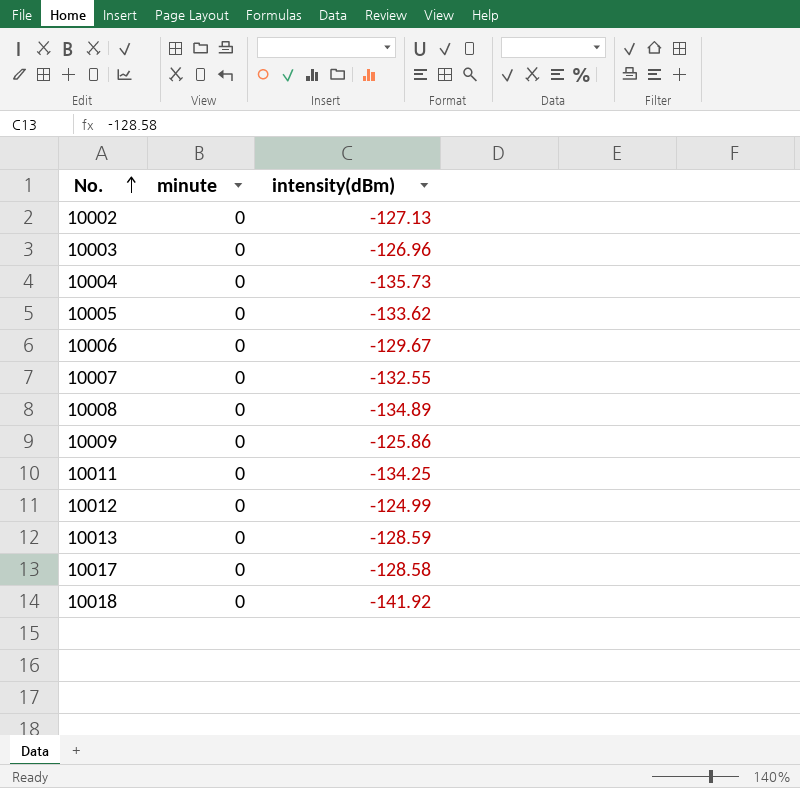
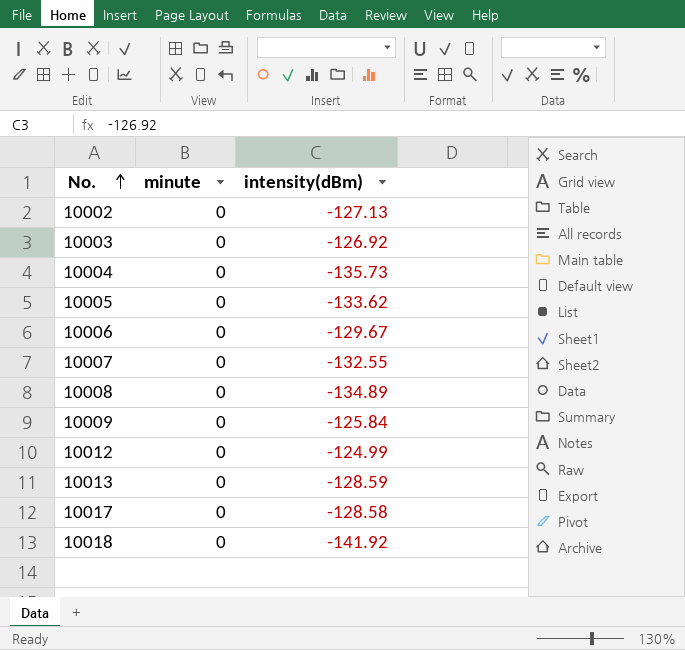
row 10011: 0 | -134.25 -> none
10003 | intensity(dBm): -126.96 -> -126.92
10009 | intensity(dBm): -125.86 -> -125.84

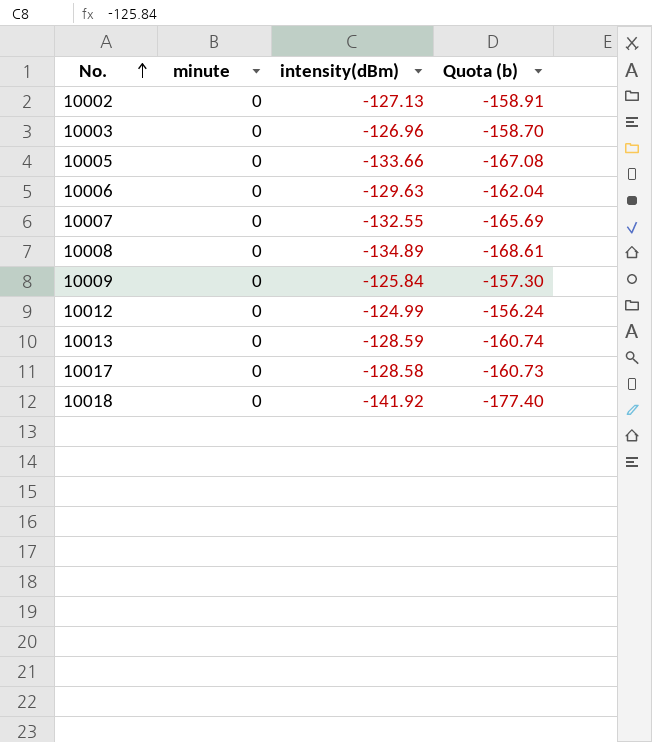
column Quota (b) | formula: none -> [intensity(dBm)] * 1.25
row 10004: 0 | -135.73 -> none
10003 | intensity(dBm): -126.92 -> -126.96
10005 | intensity(dBm): -133.62 -> -133.66
10006 | intensity(dBm): -129.67 -> -129.63

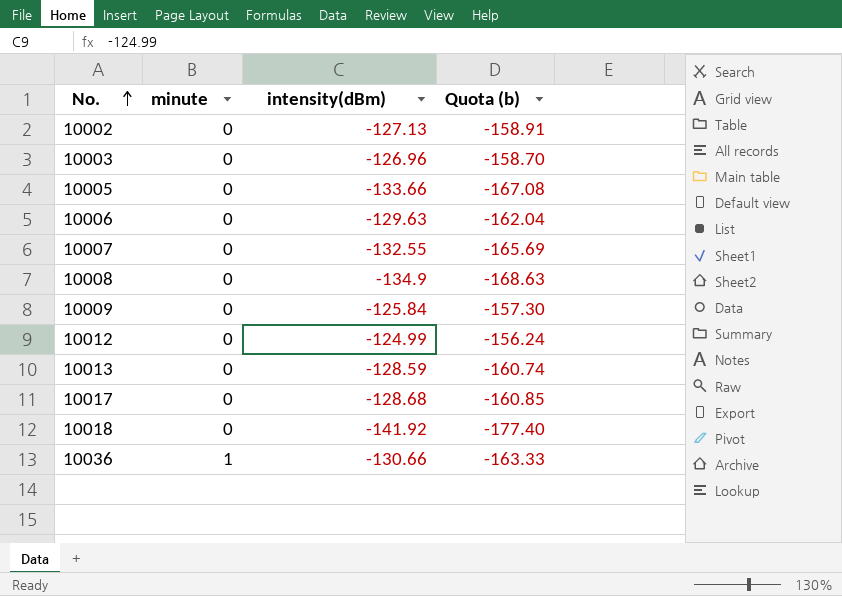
10008 | intensity(dBm): -134.89 -> -134.9
10008 | Quota (b): -168.61 -> -168.63
10017 | intensity(dBm): -128.58 -> -128.68
10017 | Quota (b): -160.73 -> -160.85
row 10036: none -> 1 | -130.66 | -163.33

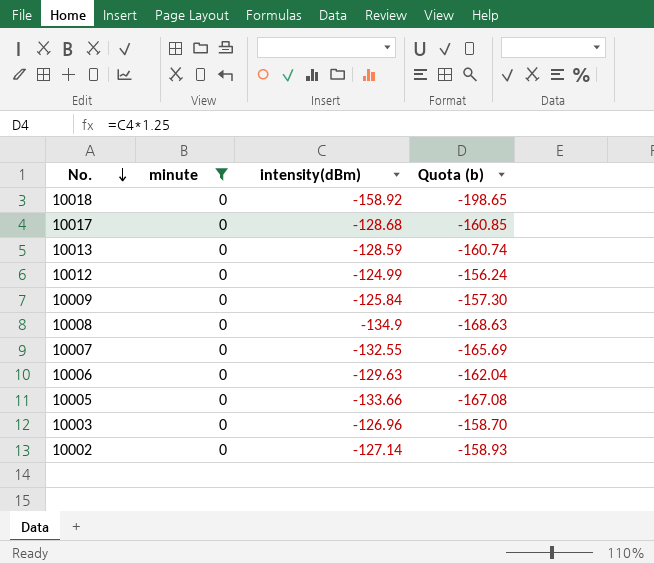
filter: none -> minute = 0
row order: No. ascending -> No. descending
10018 | intensity(dBm): -141.92 -> -158.92
10018 | Quota (b): -177.40 -> -198.65
10002 | intensity(dBm): -127.13 -> -127.14
10002 | Quota (b): -158.91 -> -158.93

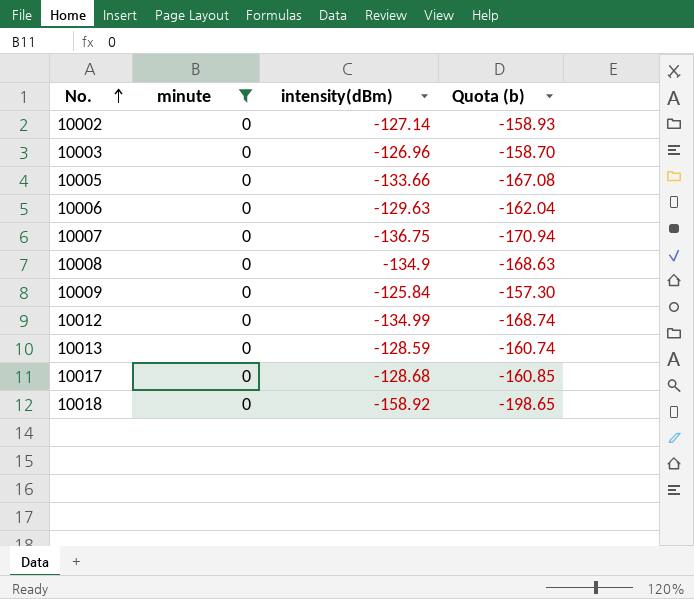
row order: No. descending -> No. ascending
10007 | intensity(dBm): -132.55 -> -136.75
10007 | Quota (b): -165.69 -> -170.94
10012 | intensity(dBm): -124.99 -> -134.99
10012 | Quota (b): -156.24 -> -168.74

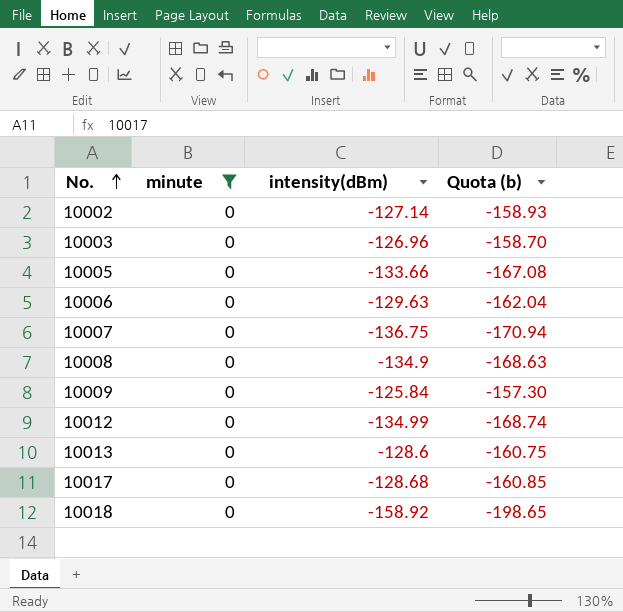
10013 | intensity(dBm): -128.59 -> -128.6
10013 | Quota (b): -160.74 -> -160.75

